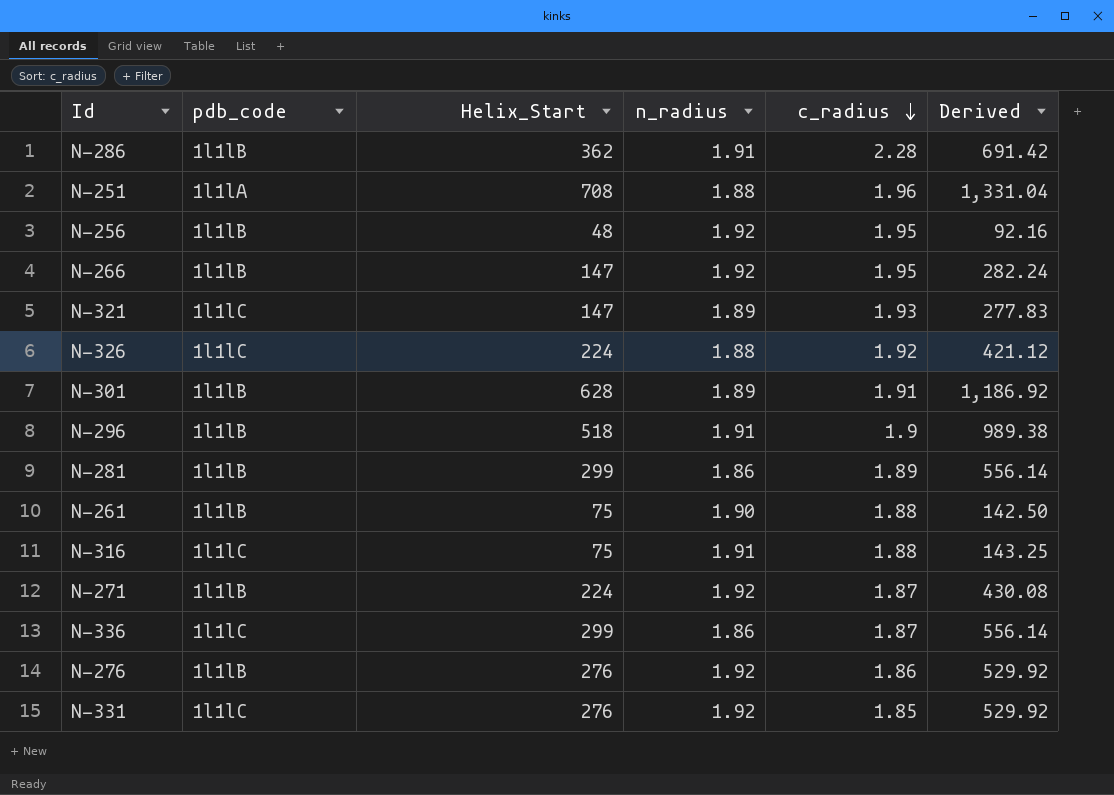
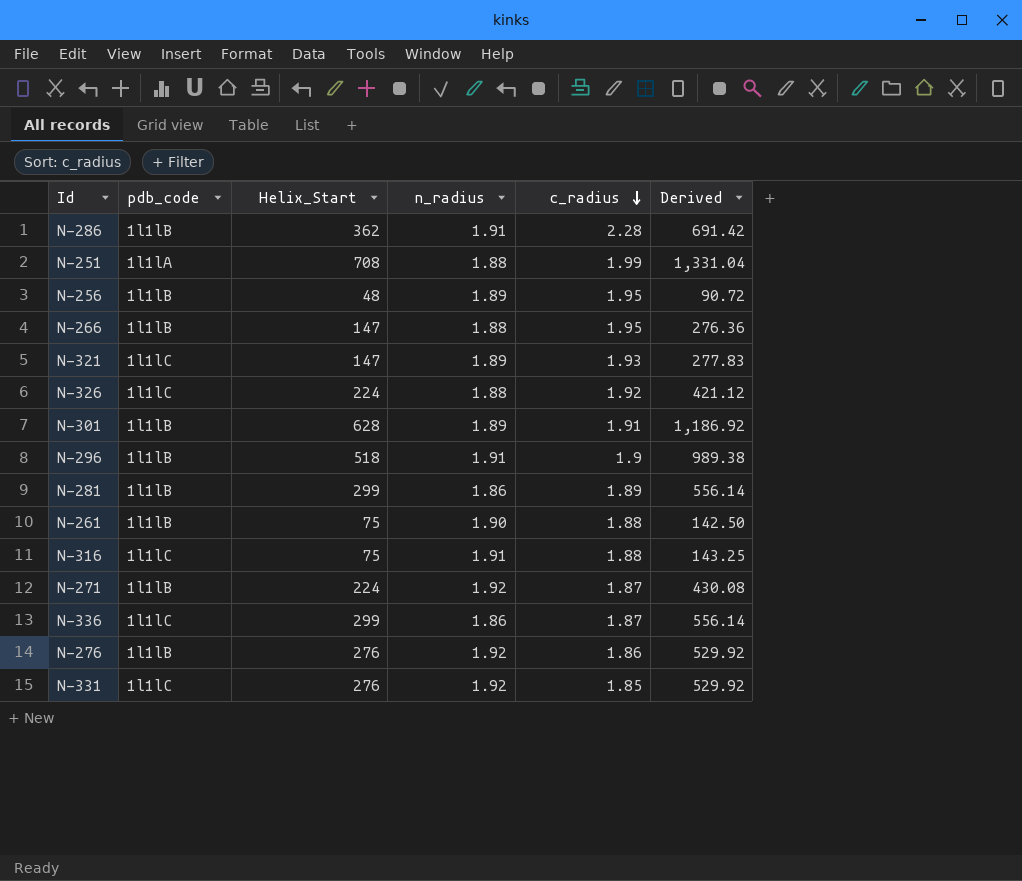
N-251 | c_radius: 1.96 -> 1.99
N-256 | n_radius: 1.92 -> 1.89
N-256 | Derived: 92.16 -> 90.72
N-266 | n_radius: 1.92 -> 1.88
N-266 | Derived: 282.24 -> 276.36

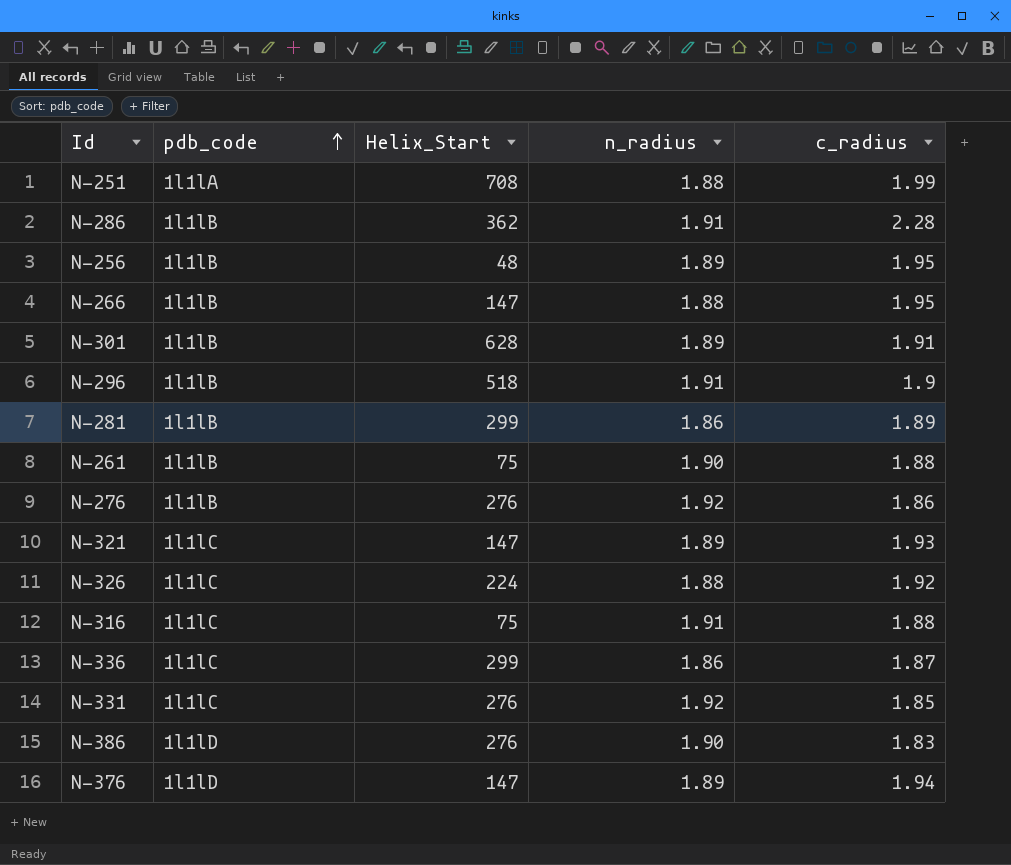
row order: c_radius descending -> pdb_code ascending
column Derived | formula: [Helix_Start] * [n_radius] -> none
row N-271: 1l1lB | 224 | 1.92 | 1.87 | 430.08 -> none
row N-386: none -> 1l1lD | 276 | 1.90 | 1.83
row N-376: none -> 1l1lD | 147 | 1.89 | 1.94

